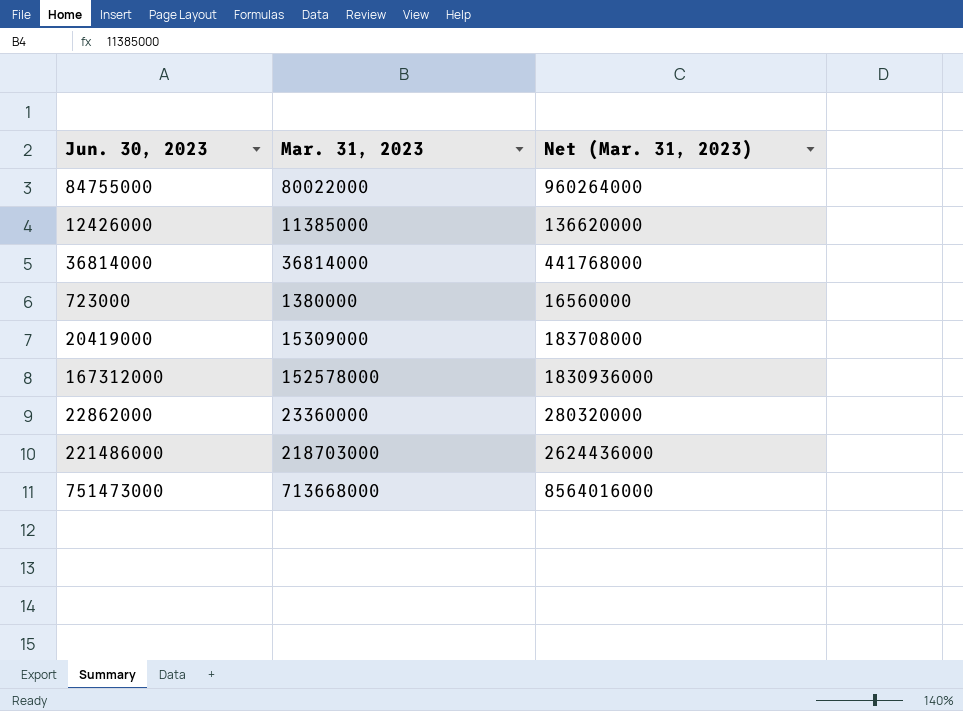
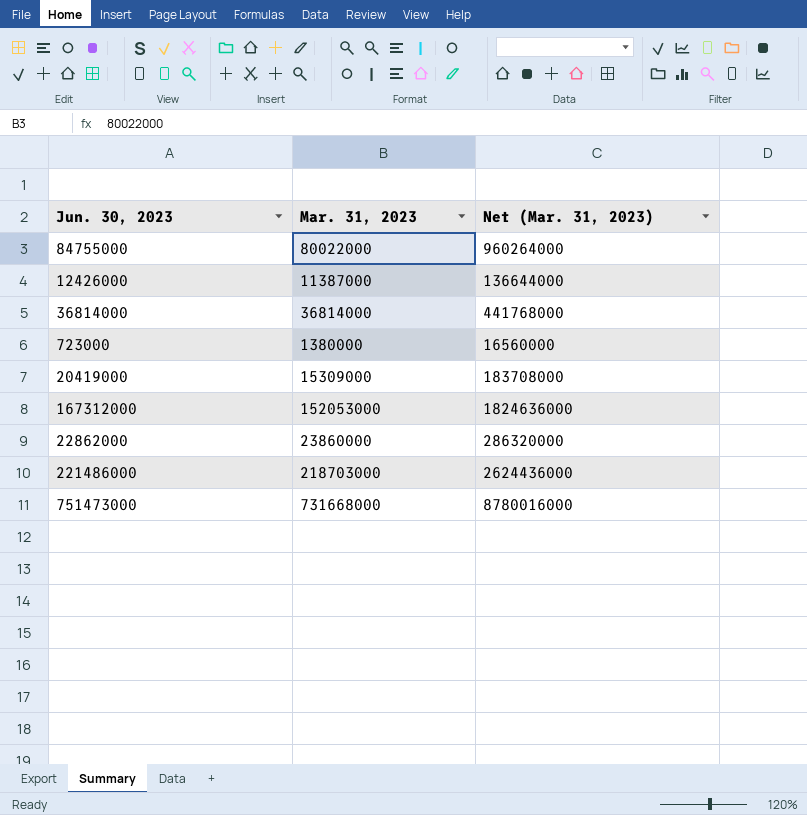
12426000 | Mar. 31, 2023: 11385000 -> 11387000
12426000 | Net (Mar. 31, 2023): 136620000 -> 136644000
167312000 | Mar. 31, 2023: 152578000 -> 152053000
167312000 | Net (Mar. 31, 2023): 1830936000 -> 1824636000
22862000 | Mar. 31, 2023: 23360000 -> 23860000
22862000 | Net (Mar. 31, 2023): 280320000 -> 286320000
751473000 | Mar. 31, 2023: 713668000 -> 731668000
751473000 | Net (Mar. 31, 2023): 8564016000 -> 8780016000

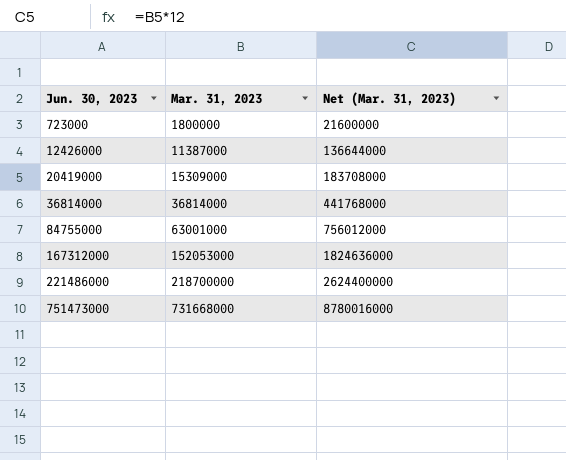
row order: none -> Jun. 30, 2023 ascending
row 22862000: 23860000 | 286320000 -> none
723000 | Mar. 31, 2023: 1380000 -> 1800000
723000 | Net (Mar. 31, 2023): 16560000 -> 21600000
84755000 | Mar. 31, 2023: 80022000 -> 63001000
84755000 | Net (Mar. 31, 2023): 960264000 -> 756012000
221486000 | Mar. 31, 2023: 218703000 -> 218700000
221486000 | Net (Mar. 31, 2023): 2624436000 -> 2624400000

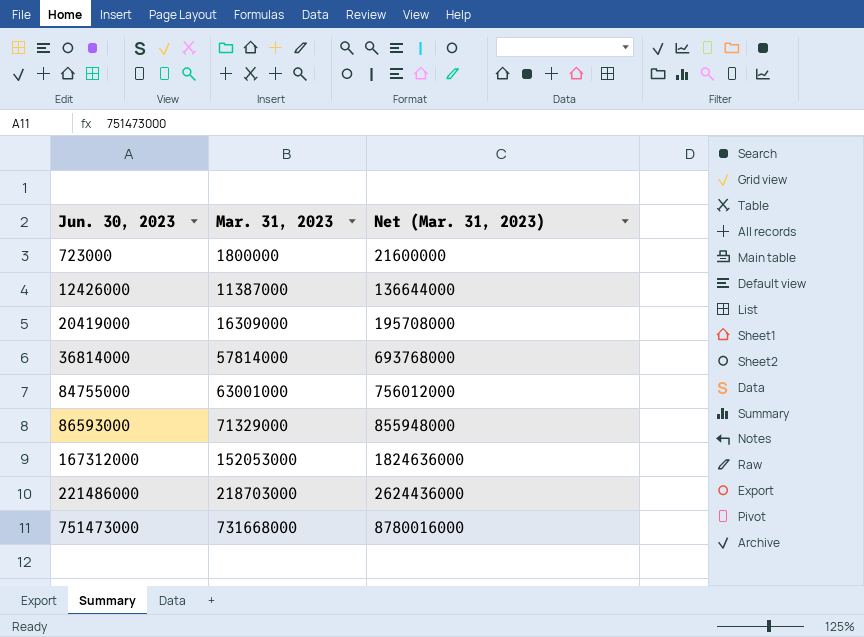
20419000 | Mar. 31, 2023: 15309000 -> 16309000
20419000 | Net (Mar. 31, 2023): 183708000 -> 195708000
36814000 | Mar. 31, 2023: 36814000 -> 57814000
36814000 | Net (Mar. 31, 2023): 441768000 -> 693768000
row 86593000: none -> 71329000 | 855948000
221486000 | Mar. 31, 2023: 218700000 -> 218703000
221486000 | Net (Mar. 31, 2023): 2624400000 -> 2624436000

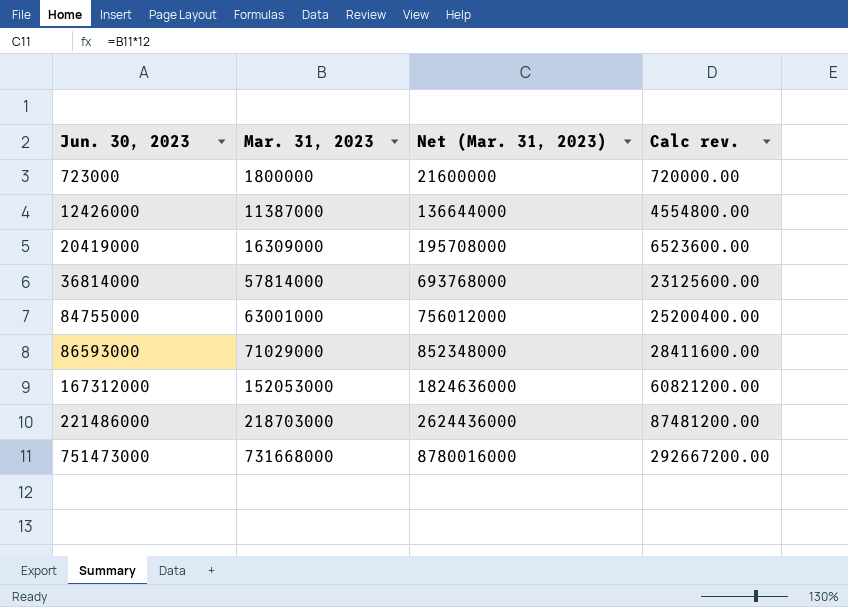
column Calc rev. | formula: none -> [Mar. 31, 2023] * 0.4
86593000 | Mar. 31, 2023: 71329000 -> 71029000
86593000 | Net (Mar. 31, 2023): 855948000 -> 852348000

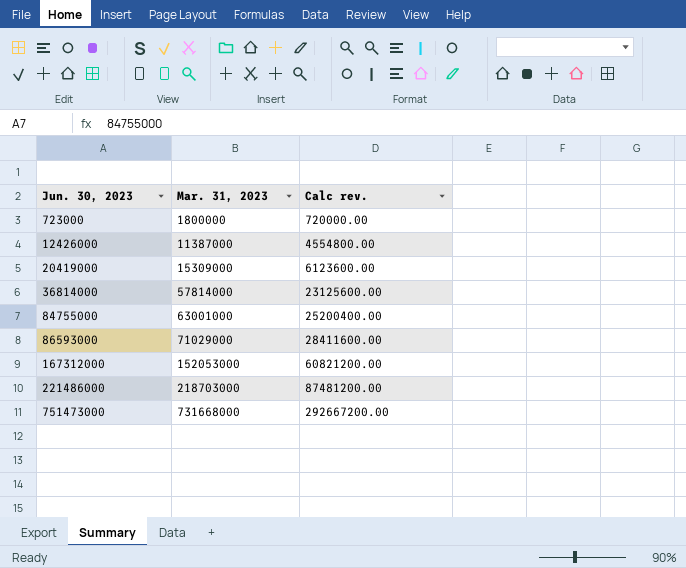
column Net (Mar. 31, 2023) | formula: [Mar. 31, 2023] * 12 -> none
20419000 | Mar. 31, 2023: 16309000 -> 15309000
20419000 | Calc rev.: 6523600.00 -> 6123600.00

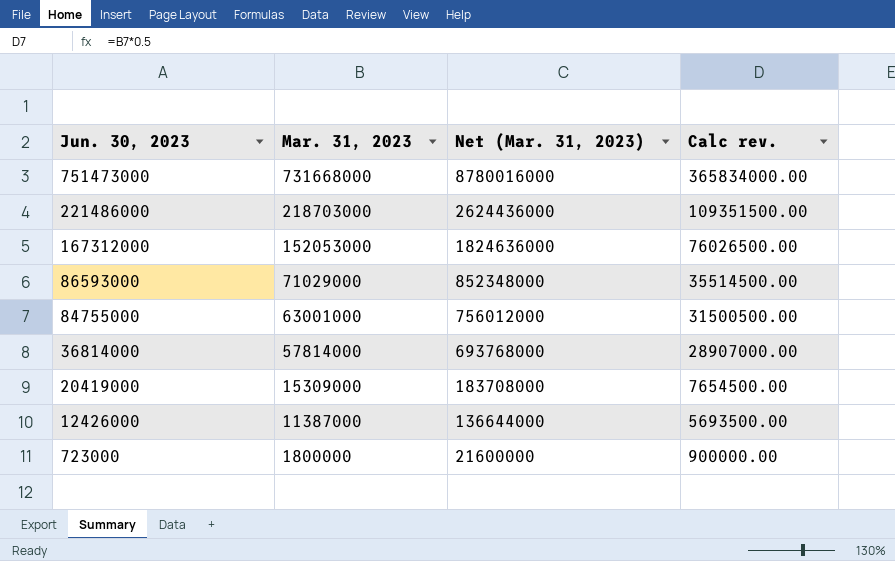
row order: Jun. 30, 2023 ascending -> Jun. 30, 2023 descending
column Net (Mar. 31, 2023) | formula: none -> [Mar. 31, 2023] * 12
column Calc rev. | formula: [Mar. 31, 2023] * 0.4 -> [Mar. 31, 2023] * 0.5

